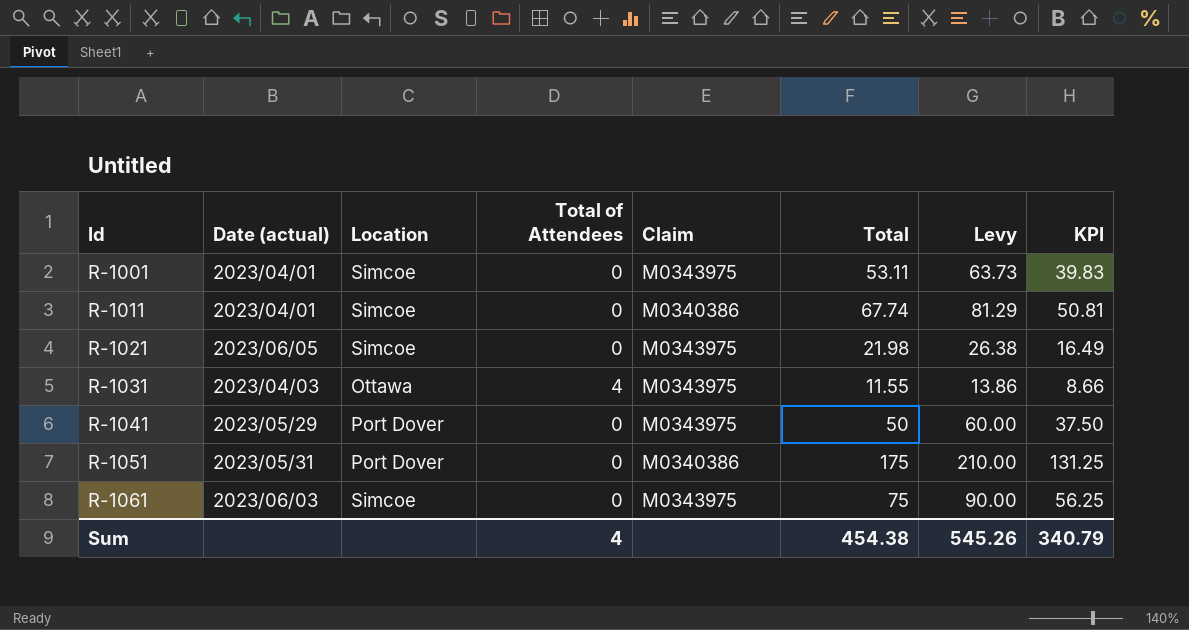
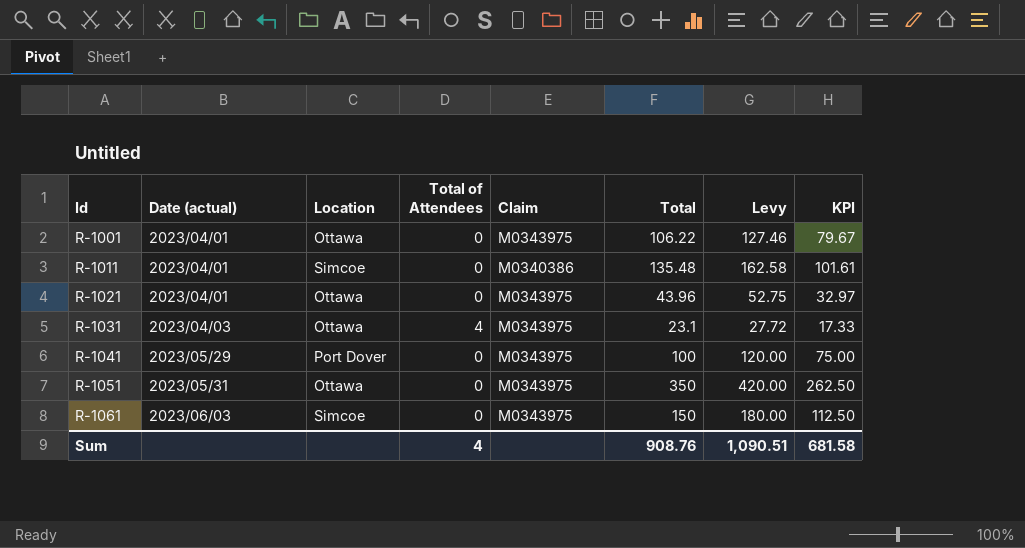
R-1001 | Location: Simcoe -> Ottawa
R-1001 | Total: 53.11 -> 106.22
R-1001 | Levy: 63.73 -> 127.46
R-1001 | KPI: 39.83 -> 79.67
R-1011 | Total: 67.74 -> 135.48
R-1011 | Levy: 81.29 -> 162.58
R-1011 | KPI: 50.81 -> 101.61
R-1021 | Date (actual): 2023/06/05 -> 2023/04/01
R-1021 | Location: Simcoe -> Ottawa
R-1021 | Total: 21.98 -> 43.96
R-1021 | Levy: 26.38 -> 52.75
R-1021 | KPI: 16.49 -> 32.97
R-1031 | Total: 11.55 -> 23.1
R-1031 | Levy: 13.86 -> 27.72
R-1031 | KPI: 8.66 -> 17.33
R-1041 | Total: 50 -> 100
R-1041 | Levy: 60.00 -> 120.00
R-1041 | KPI: 37.50 -> 75.00
R-1051 | Location: Port Dover -> Ottawa
R-1051 | Claim: M0340386 -> M0343975
R-1051 | Total: 175 -> 350
R-1051 | Levy: 210.00 -> 420.00
R-1051 | KPI: 131.25 -> 262.50
R-1061 | Total: 75 -> 150
R-1061 | Levy: 90.00 -> 180.00
R-1061 | KPI: 56.25 -> 112.50
Sum | Total: 454.38 -> 908.76
Sum | Levy: 545.26 -> 1,090.51
Sum | KPI: 340.79 -> 681.58

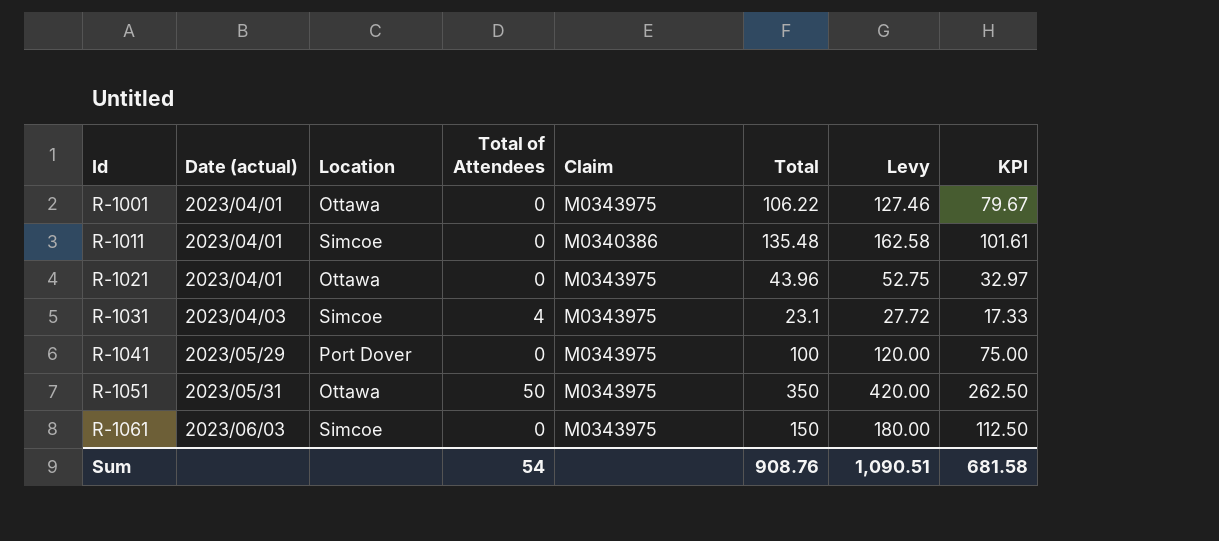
R-1031 | Location: Ottawa -> Simcoe
R-1051 | Total of Attendees: 0 -> 50
Sum | Total of Attendees: 4 -> 54

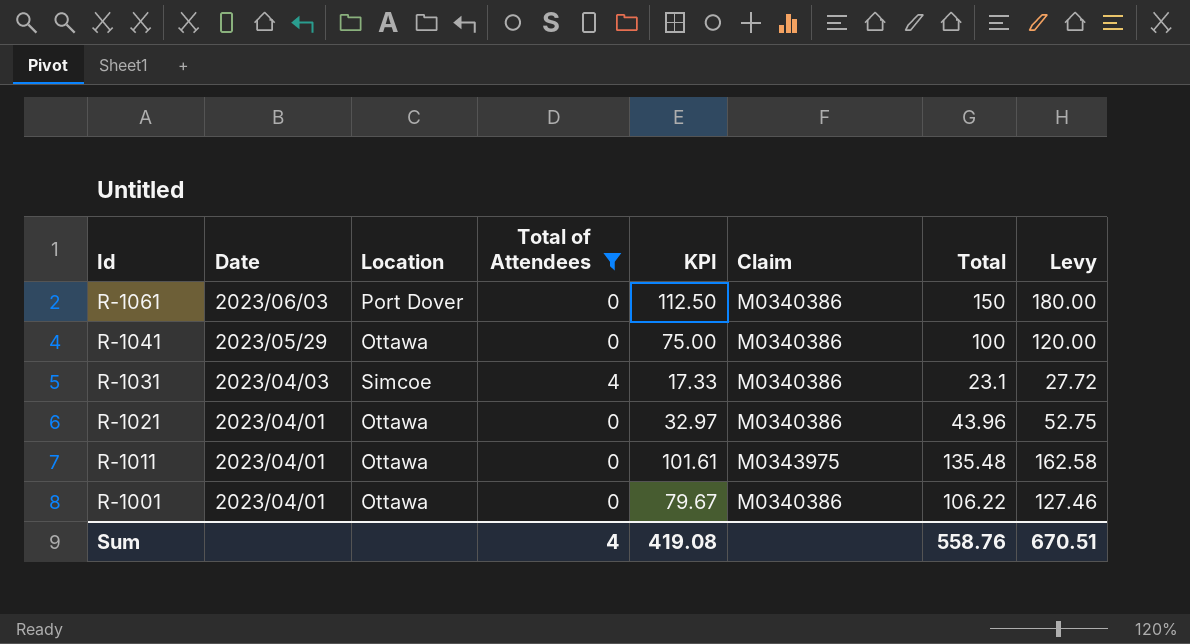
filter: none -> Total of Attendees != 50
row order: Id ascending -> Id descending
column name: Date (actual) -> Date
column KPI | position: 8 -> 5
R-1061 | Location: Simcoe -> Port Dover
R-1061 | Claim: M0343975 -> M0340386
R-1041 | Location: Port Dover -> Ottawa
R-1041 | Claim: M0343975 -> M0340386
R-1031 | Claim: M0343975 -> M0340386
R-1021 | Claim: M0343975 -> M0340386
R-1011 | Location: Simcoe -> Ottawa
R-1011 | Claim: M0340386 -> M0343975
R-1001 | Claim: M0343975 -> M0340386
Sum | Total of Attendees: 54 -> 4
Sum | KPI: 681.58 -> 419.08
Sum | Total: 908.76 -> 558.76
Sum | Levy: 1,090.51 -> 670.51

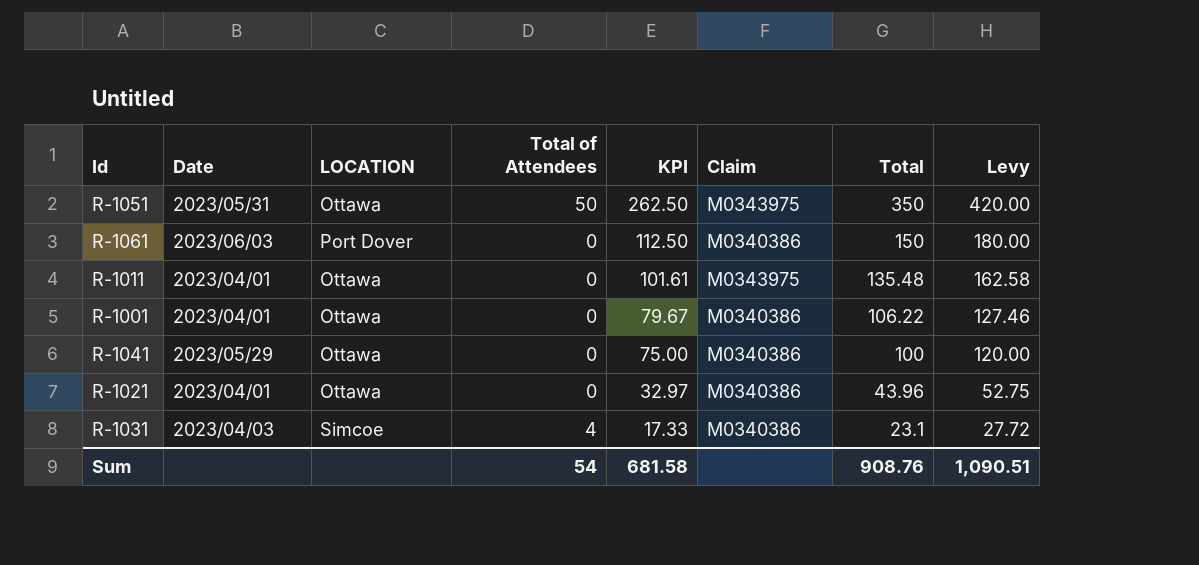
filter: Total of Attendees != 50 -> none
row order: Id descending -> KPI descending
column name: Location -> LOCATION
Sum | Total of Attendees: 4 -> 54
Sum | KPI: 419.08 -> 681.58
Sum | Total: 558.76 -> 908.76
Sum | Levy: 670.51 -> 1,090.51

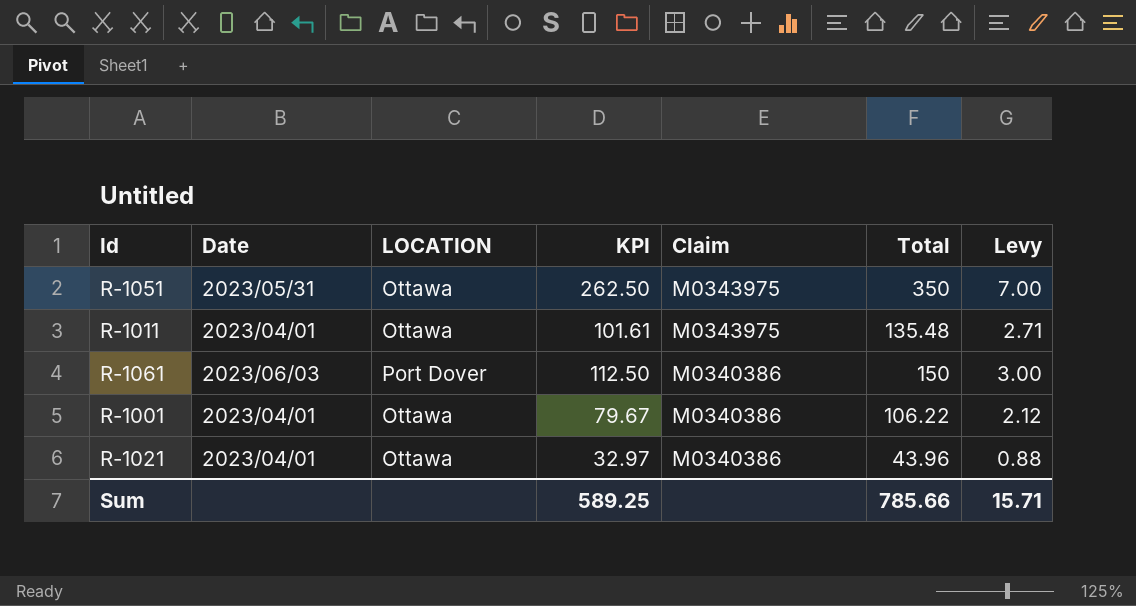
row order: KPI descending -> Claim descending
column Total of Attendees | position: 4 -> none
column Levy | formula: [Total] * 1.2 -> [Total] * 0.02
row R-1041: 2023/05/29 | Ottawa | 0 | 75.00 | M0340386 | 100 | 120.00 -> none
row R-1031: 2023/04/03 | Simcoe | 4 | 17.33 | M0340386 | 23.1 | 27.72 -> none
Sum | KPI: 681.58 -> 589.25
Sum | Total: 908.76 -> 785.66
Sum | Levy: 1,090.51 -> 15.71

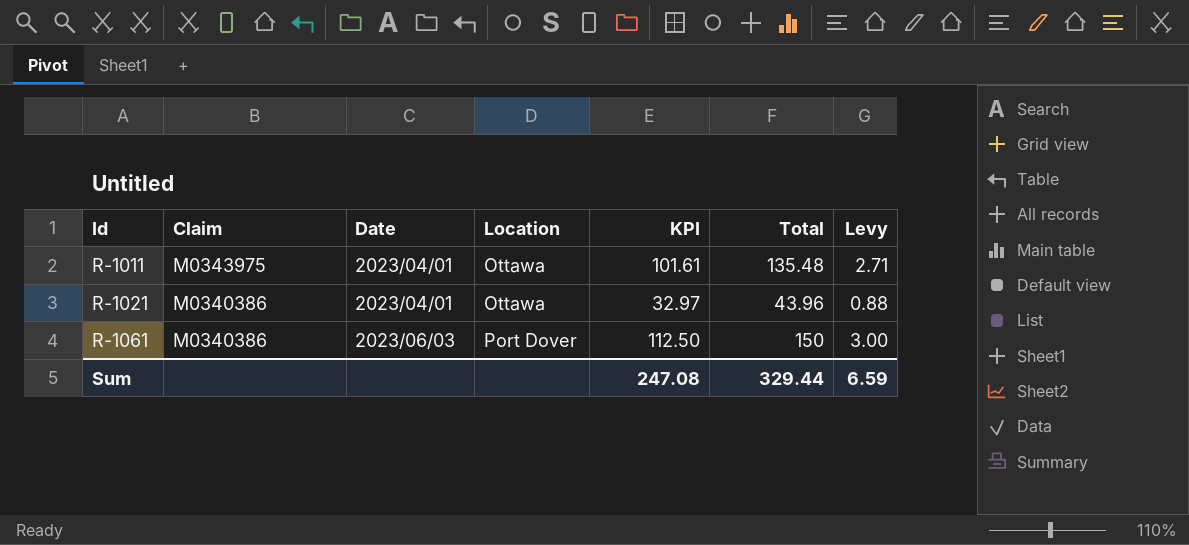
row order: Claim descending -> Id ascending
column Claim | position: 5 -> 2
column name: LOCATION -> Location
row R-1051: 2023/05/31 | Ottawa | 262.50 | M0343975 | 350 | 7.00 -> none
row R-1001: 2023/04/01 | Ottawa | 79.67 | M0340386 | 106.22 | 2.12 -> none
Sum | KPI: 589.25 -> 247.08
Sum | Total: 785.66 -> 329.44
Sum | Levy: 15.71 -> 6.59

